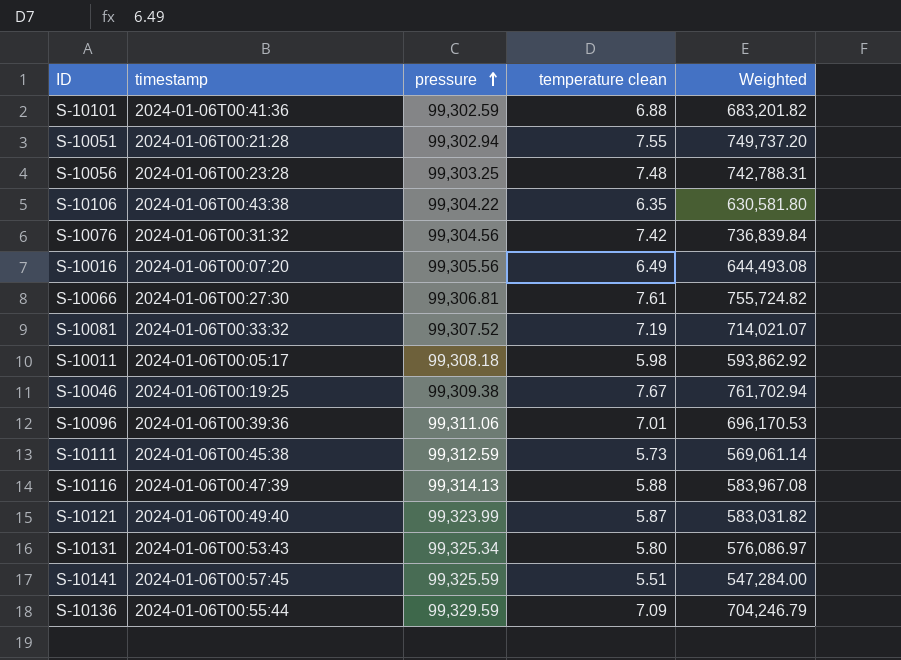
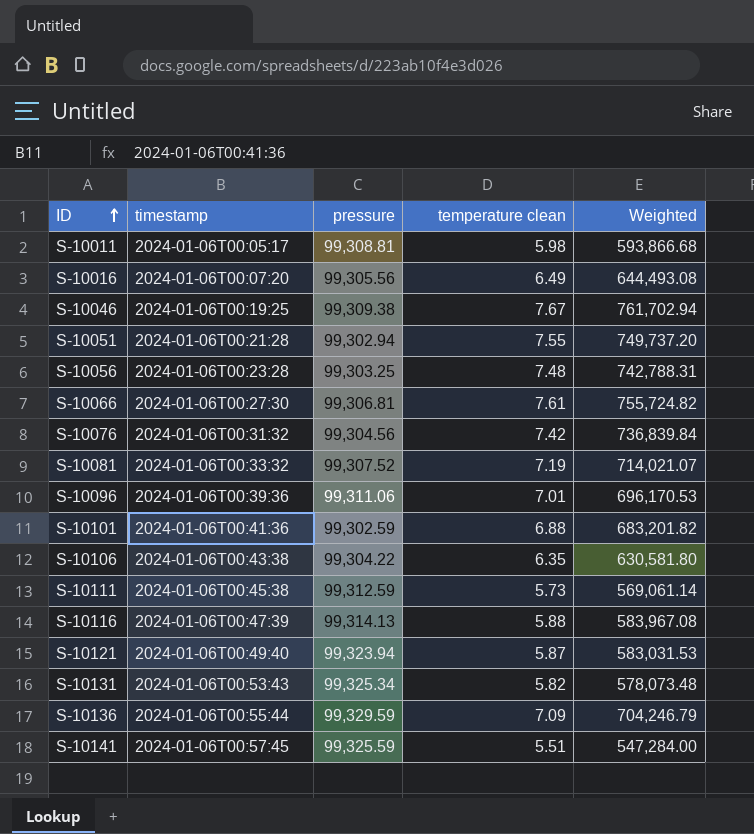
row order: pressure ascending -> ID ascending
S-10011 | pressure: 99,308.18 -> 99,308.81
S-10011 | Weighted: 593,862.92 -> 593,866.68
S-10121 | pressure: 99,323.99 -> 99,323.94
S-10121 | Weighted: 583,031.82 -> 583,031.53
S-10131 | temperature clean: 5.80 -> 5.82
S-10131 | Weighted: 576,086.97 -> 578,073.48

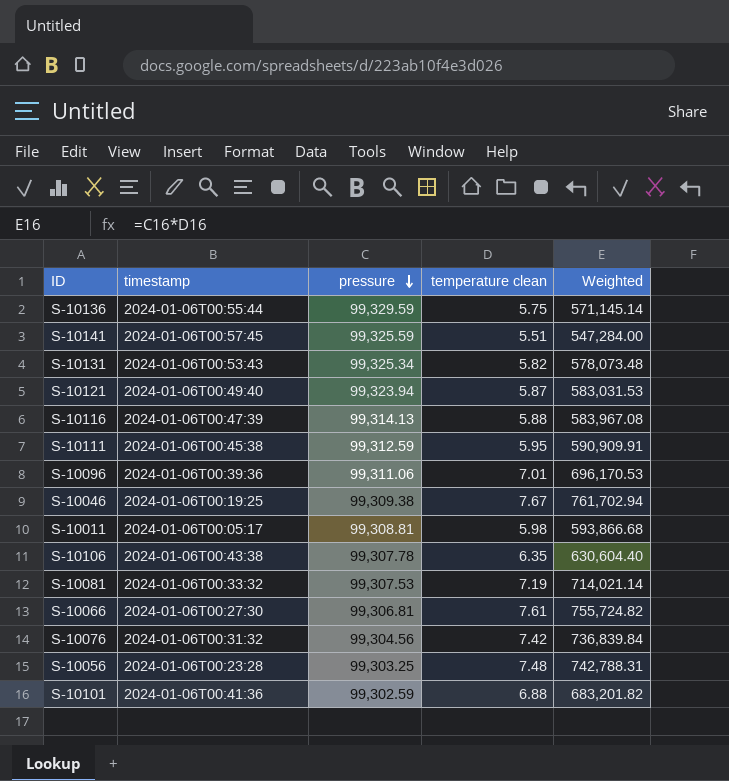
row order: ID ascending -> pressure descending
row S-10016: 2024-01-06T00:07:20 | 99,305.56 | 6.49 | 644,493.08 -> none
row S-10051: 2024-01-06T00:21:28 | 99,302.94 | 7.55 | 749,737.20 -> none
S-10136 | temperature clean: 7.09 -> 5.75
S-10136 | Weighted: 704,246.79 -> 571,145.14
S-10111 | temperature clean: 5.73 -> 5.95
S-10111 | Weighted: 569,061.14 -> 590,909.91
S-10106 | pressure: 99,304.22 -> 99,307.78
S-10106 | Weighted: 630,581.80 -> 630,604.40
S-10081 | pressure: 99,307.52 -> 99,307.53
S-10081 | Weighted: 714,021.07 -> 714,021.14

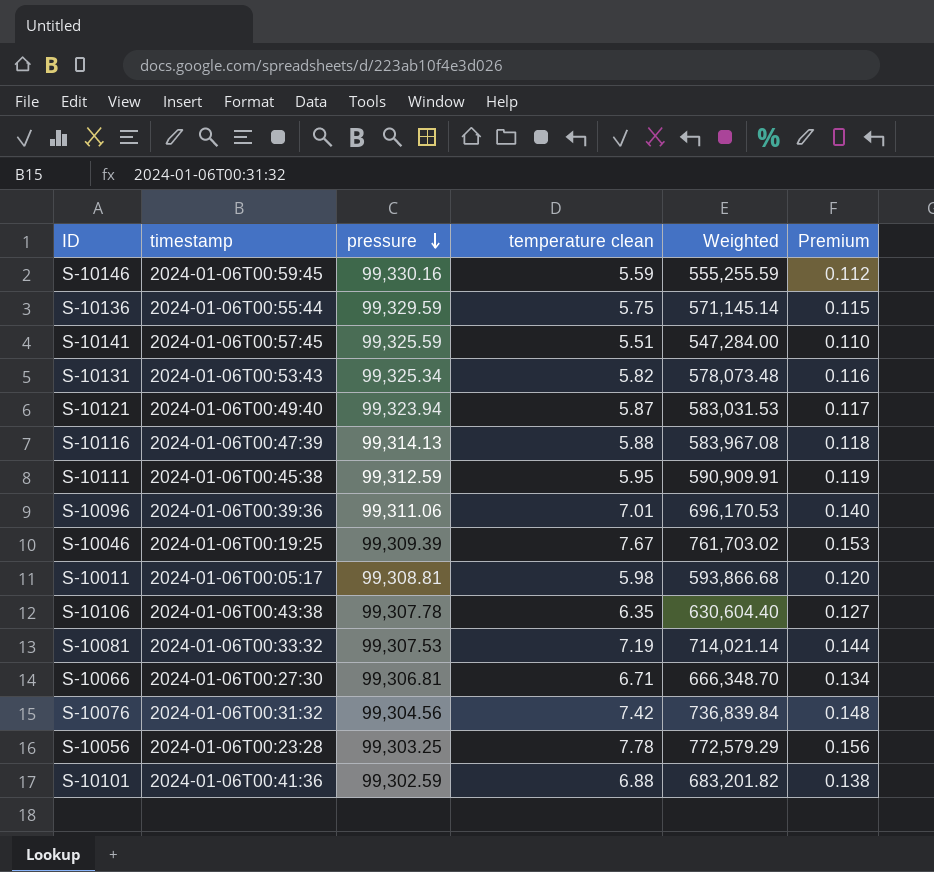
column Premium | formula: none -> [temperature clean] * 0.02
row S-10146: none -> 2024-01-06T00:59:45 | 99,330.16 | 5.59 | 555,255.59 | 0.112
S-10046 | pressure: 99,309.38 -> 99,309.39
S-10046 | Weighted: 761,702.94 -> 761,703.02
S-10066 | temperature clean: 7.61 -> 6.71
S-10066 | Weighted: 755,724.82 -> 666,348.70
S-10056 | temperature clean: 7.48 -> 7.78
S-10056 | Weighted: 742,788.31 -> 772,579.29

